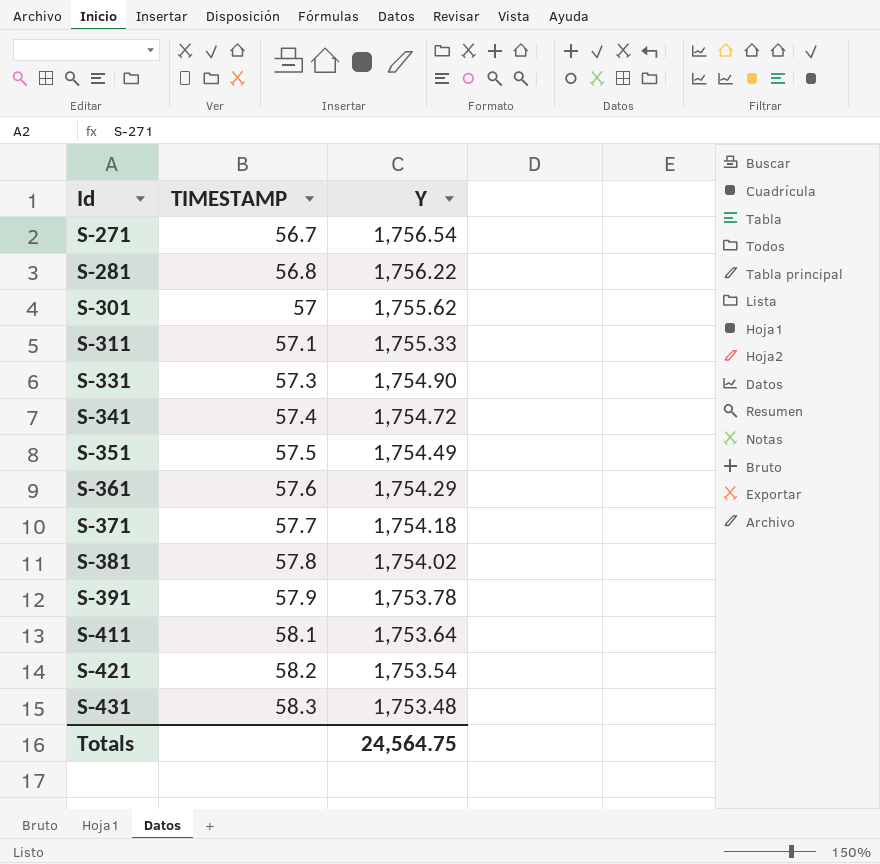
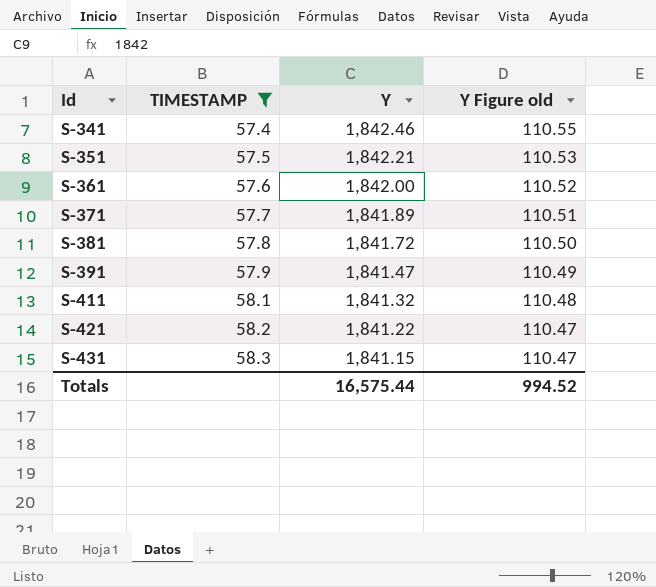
filter: none -> TIMESTAMP >= 57.4
column Y Figure old | formula: none -> [Y] * 0.06
S-341 | Y: 1,754.72 -> 1,842.46
S-351 | Y: 1,754.49 -> 1,842.21
S-361 | Y: 1,754.29 -> 1,842.00
S-371 | Y: 1,754.18 -> 1,841.89
S-381 | Y: 1,754.02 -> 1,841.72
S-391 | Y: 1,753.78 -> 1,841.47
S-411 | Y: 1,753.64 -> 1,841.32
S-421 | Y: 1,753.54 -> 1,841.22
S-431 | Y: 1,753.48 -> 1,841.15
Totals | Y: 24,564.75 -> 16,575.44

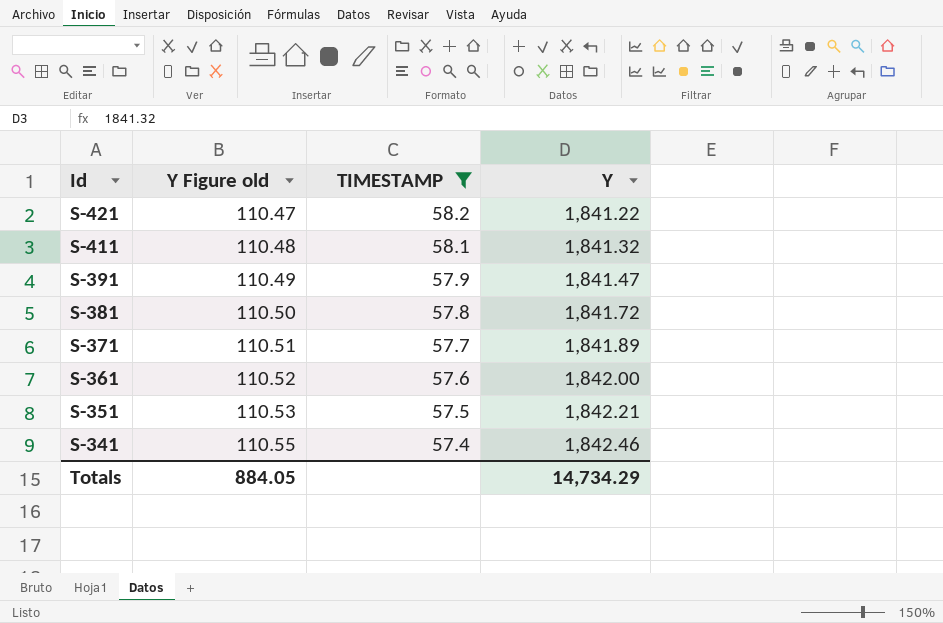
row order: Id ascending -> Id descending
column Y Figure old | position: 4 -> 2
row S-431: 58.3 | 1,841.15 | 110.47 -> none
Totals | Y Figure old: 994.52 -> 884.05
Totals | Y: 16,575.44 -> 14,734.29

